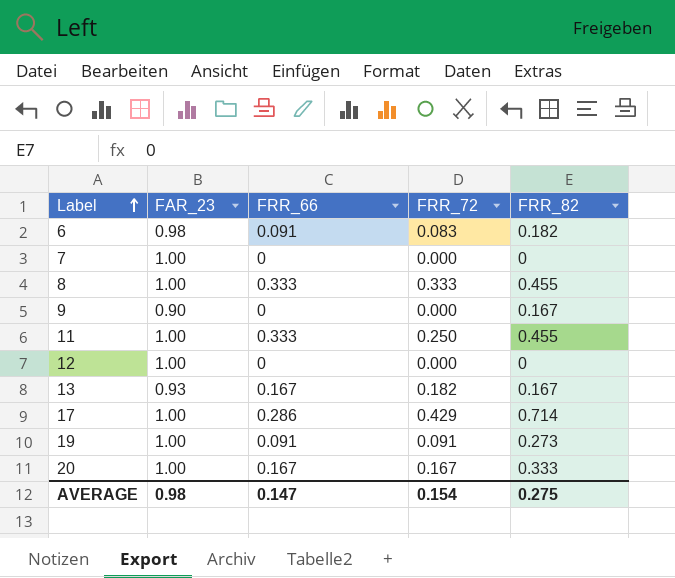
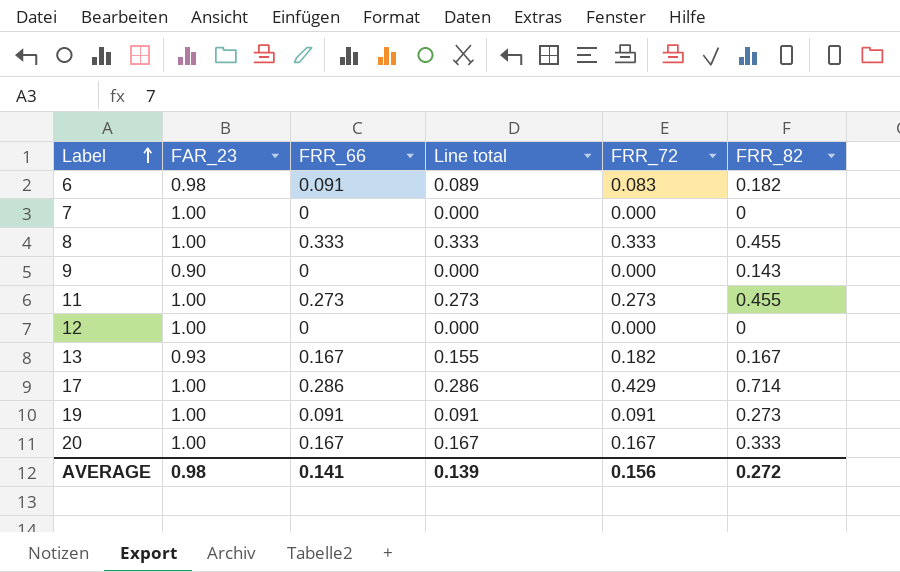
column Line total | formula: none -> [FAR_23] * [FRR_66]
9 | FRR_82: 0.167 -> 0.143
11 | FRR_66: 0.333 -> 0.273
11 | FRR_72: 0.250 -> 0.273
AVERAGE | FRR_66: 0.147 -> 0.141
AVERAGE | FRR_72: 0.154 -> 0.156
AVERAGE | FRR_82: 0.275 -> 0.272

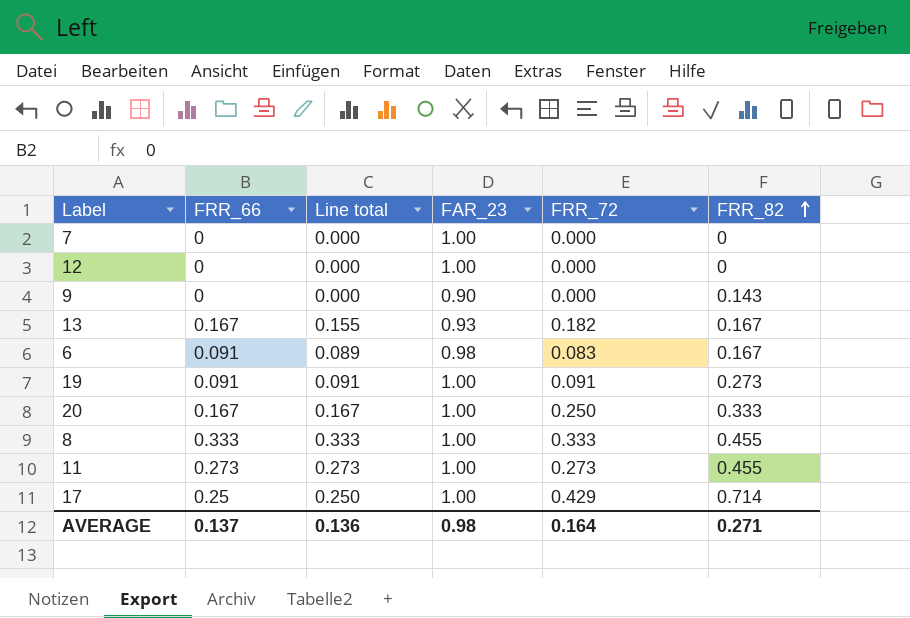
row order: Label ascending -> FRR_82 ascending
column FAR_23 | position: 2 -> 4
6 | FRR_82: 0.182 -> 0.167
20 | FRR_72: 0.167 -> 0.250
17 | FRR_66: 0.286 -> 0.25
17 | Line total: 0.286 -> 0.250
AVERAGE | FRR_66: 0.141 -> 0.137
AVERAGE | Line total: 0.139 -> 0.136
AVERAGE | FRR_72: 0.156 -> 0.164
AVERAGE | FRR_82: 0.272 -> 0.271

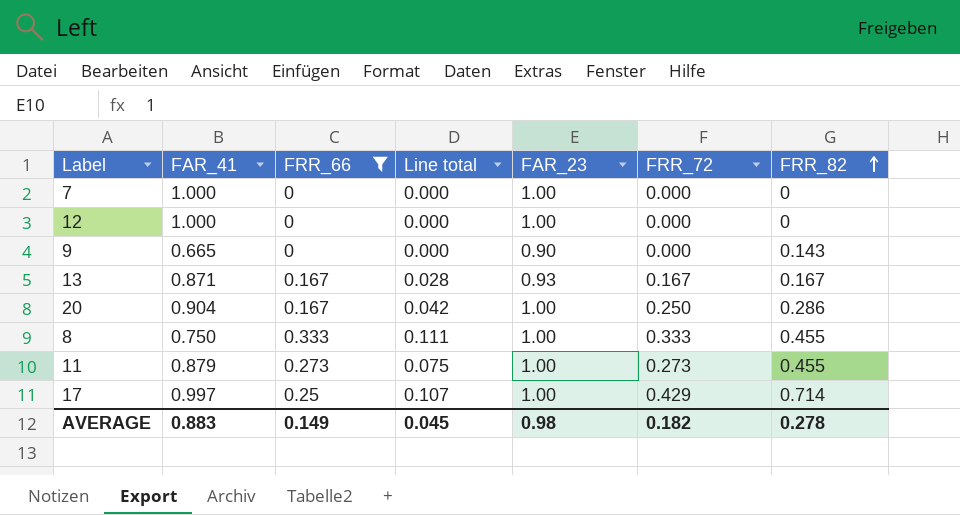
filter: none -> FRR_66 != 0.091
column FAR_41 | position: none -> 2
column Line total | formula: [FRR_66] * [FAR_23] -> [FRR_66] * [FRR_72]
13 | FRR_72: 0.182 -> 0.167
20 | FRR_82: 0.333 -> 0.286
AVERAGE | FRR_66: 0.137 -> 0.149
AVERAGE | Line total: 0.136 -> 0.045
AVERAGE | FRR_72: 0.164 -> 0.182
AVERAGE | FRR_82: 0.271 -> 0.278

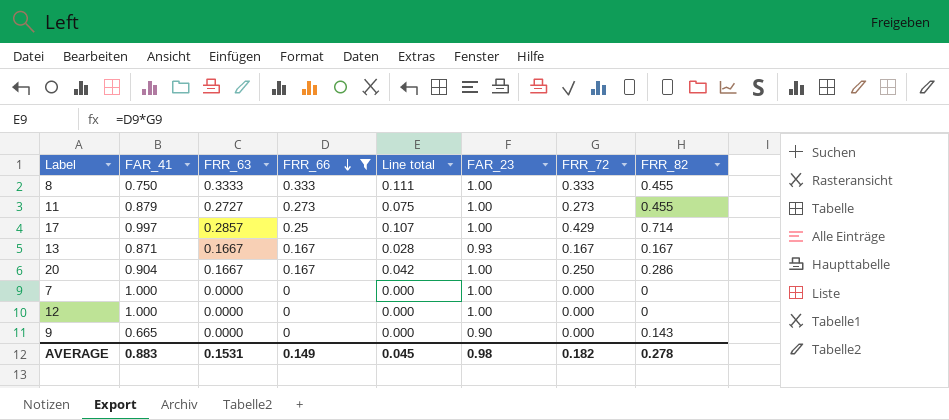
row order: FRR_82 ascending -> FRR_66 descending
column FRR_63 | position: none -> 3

